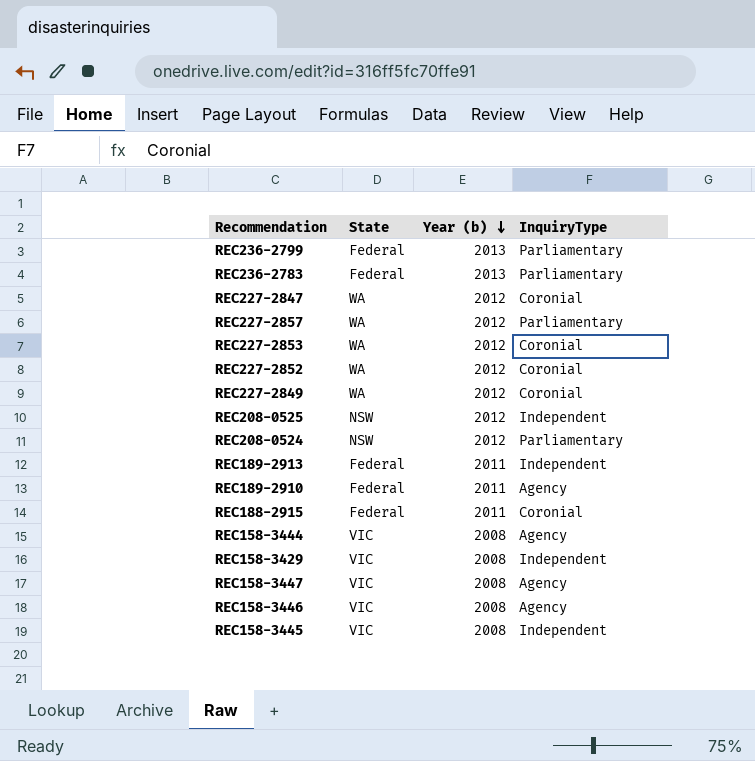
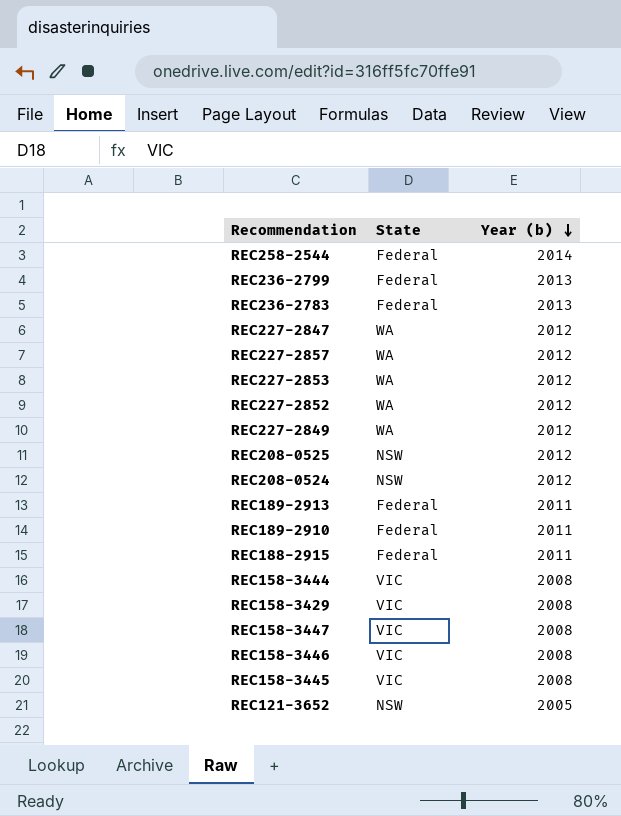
column InquiryType | position: 4 -> none
row REC258-2544: none -> Federal | 2014
row REC121-3652: none -> NSW | 2005

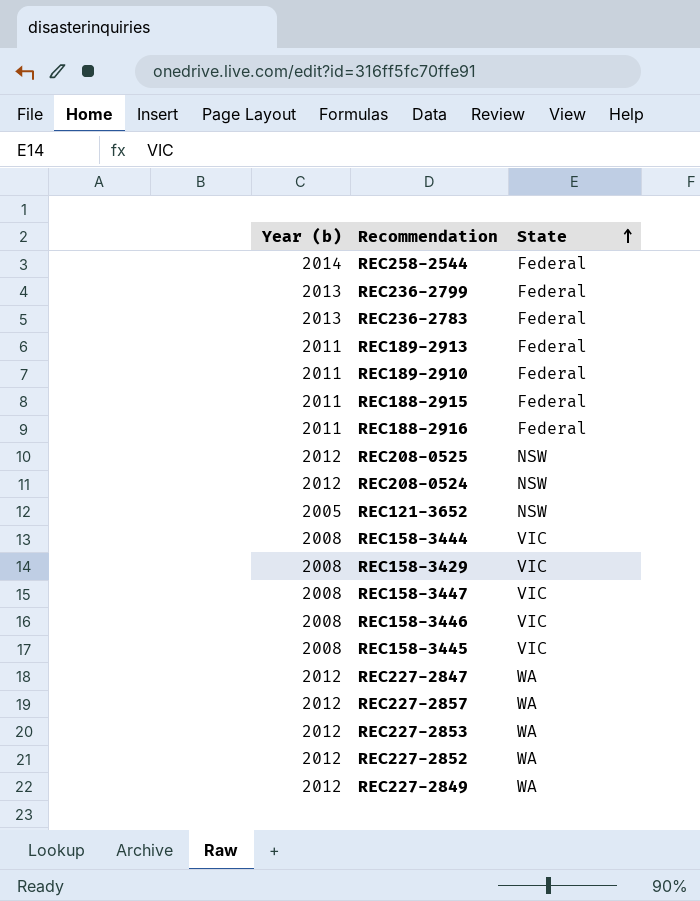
row order: Year (b) descending -> State ascending
column Year (b) | position: 3 -> 1
row REC188-2916: none -> 2011 | Federal

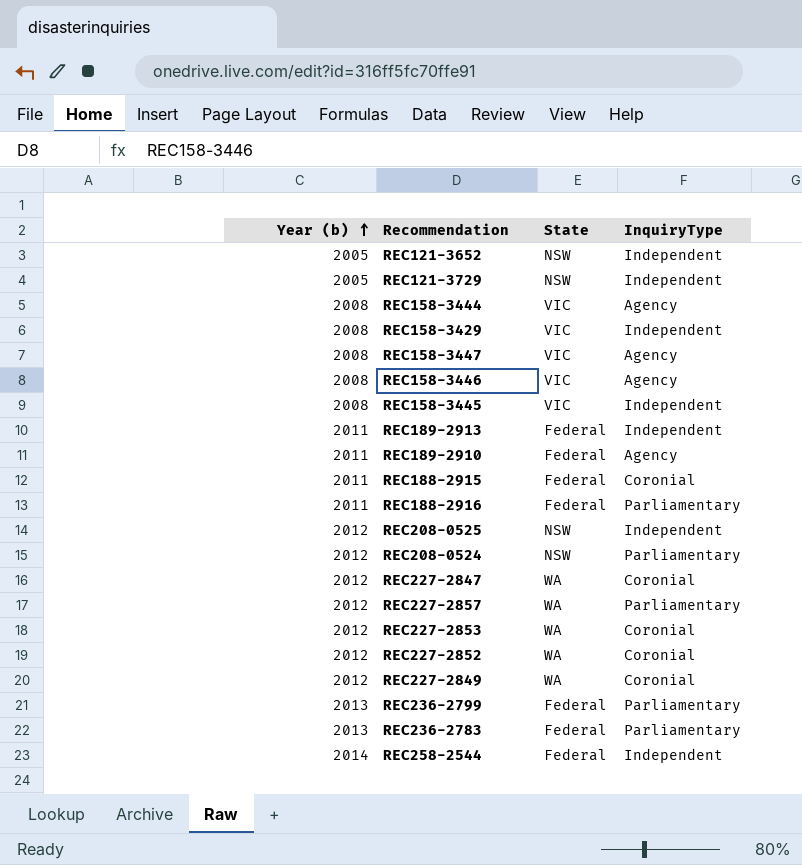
row order: State ascending -> Year (b) ascending
column InquiryType | position: none -> 4
row REC121-3729: none -> 2005 | NSW | Independent

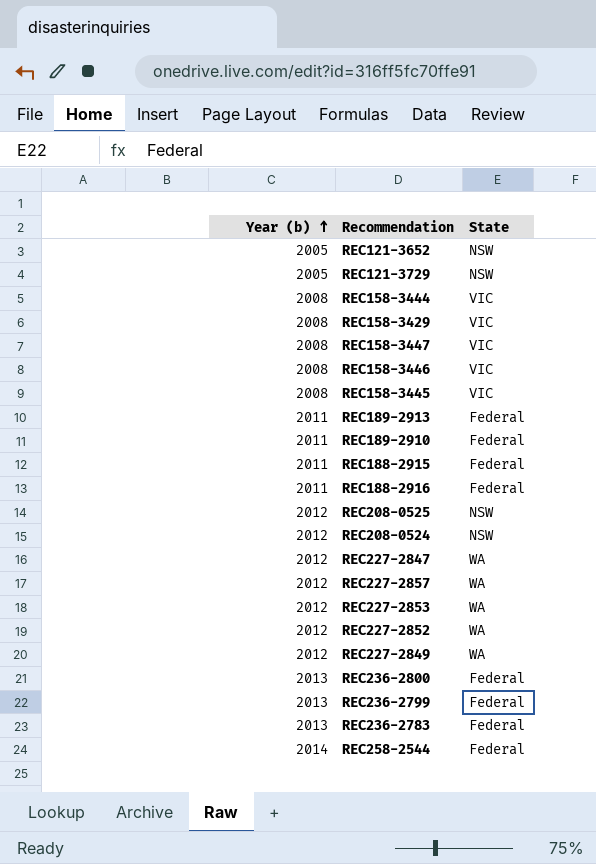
column InquiryType | position: 4 -> none
row REC236-2800: none -> 2013 | Federal

